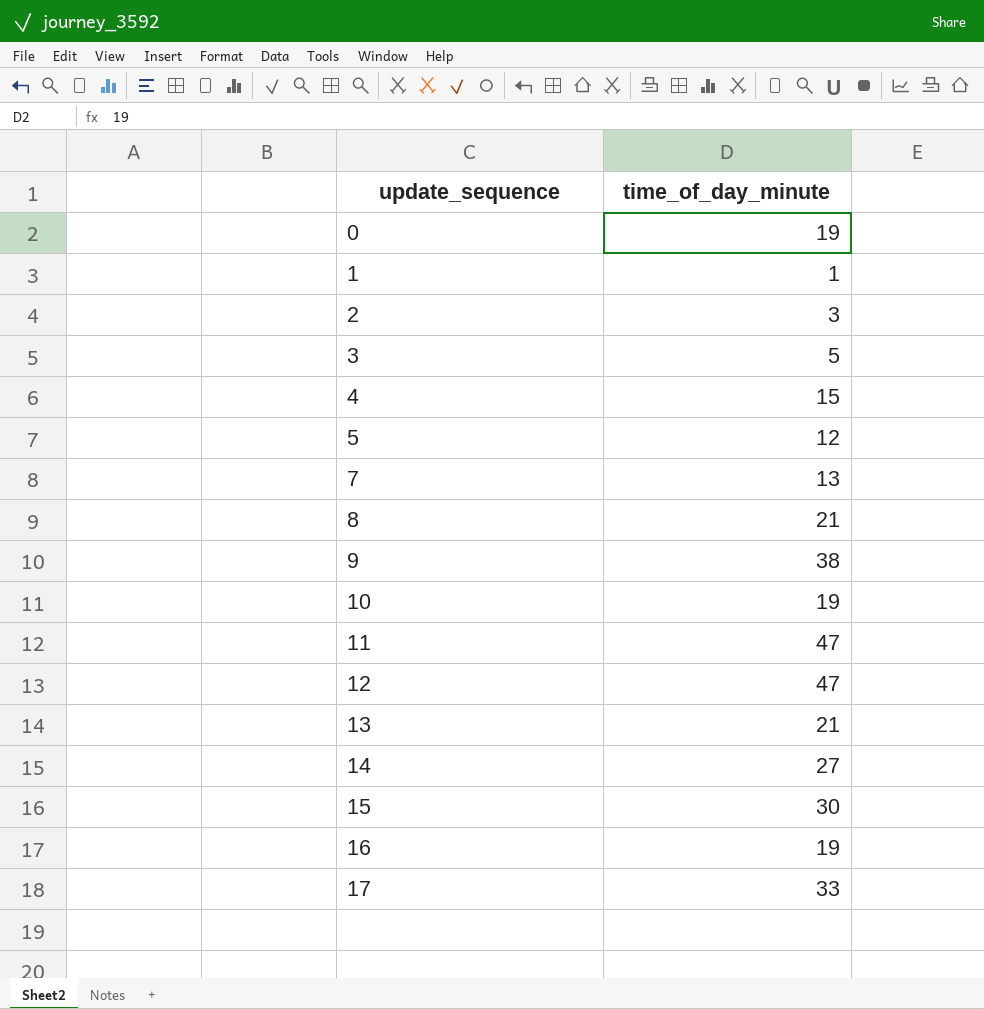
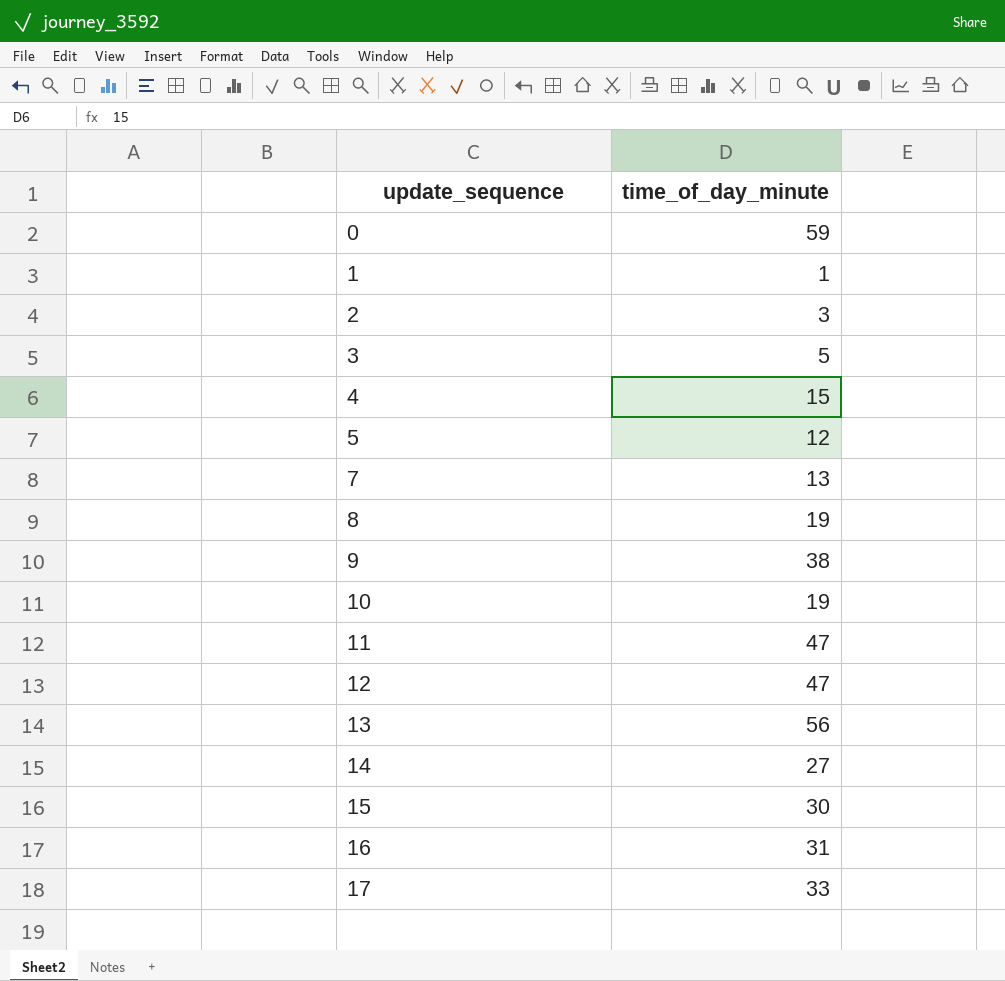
0 | time_of_day_minute: 19 -> 59
8 | time_of_day_minute: 21 -> 19
13 | time_of_day_minute: 21 -> 56
16 | time_of_day_minute: 19 -> 31

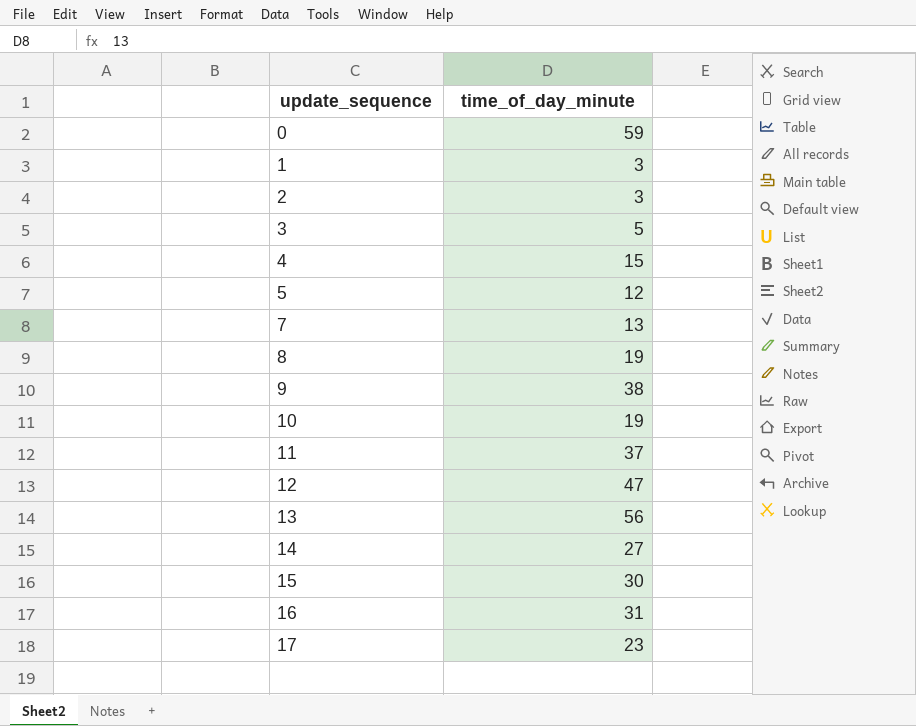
1 | time_of_day_minute: 1 -> 3
11 | time_of_day_minute: 47 -> 37
17 | time_of_day_minute: 33 -> 23

